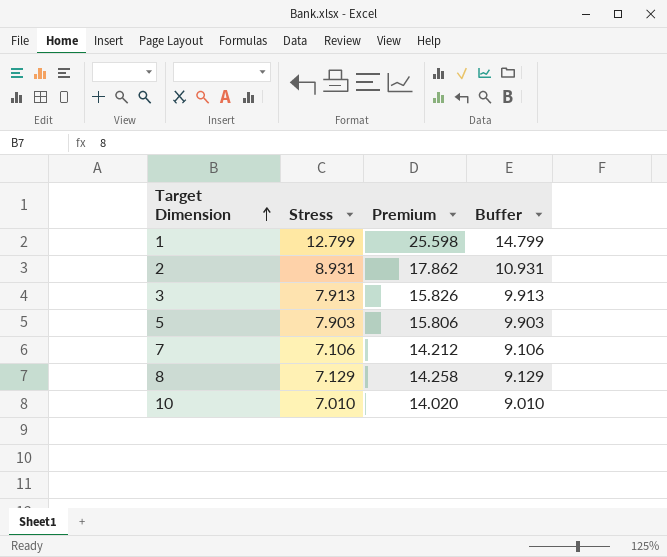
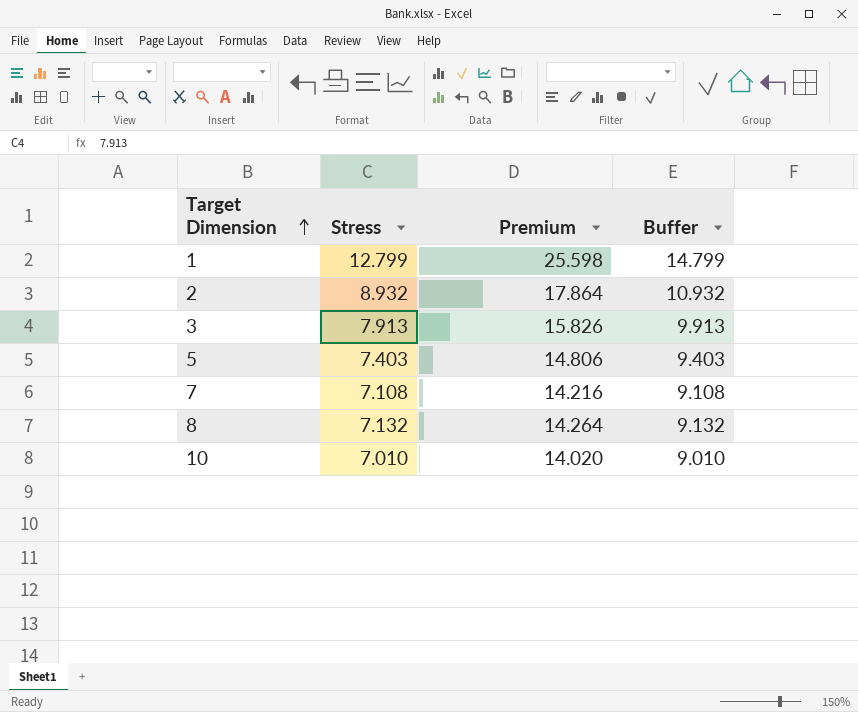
2 | Stress: 8.931 -> 8.932
2 | Premium: 17.862 -> 17.864
2 | Buffer: 10.931 -> 10.932
5 | Stress: 7.903 -> 7.403
5 | Premium: 15.806 -> 14.806
5 | Buffer: 9.903 -> 9.403
7 | Stress: 7.106 -> 7.108
7 | Premium: 14.212 -> 14.216
7 | Buffer: 9.106 -> 9.108
8 | Stress: 7.129 -> 7.132
8 | Premium: 14.258 -> 14.264
8 | Buffer: 9.129 -> 9.132

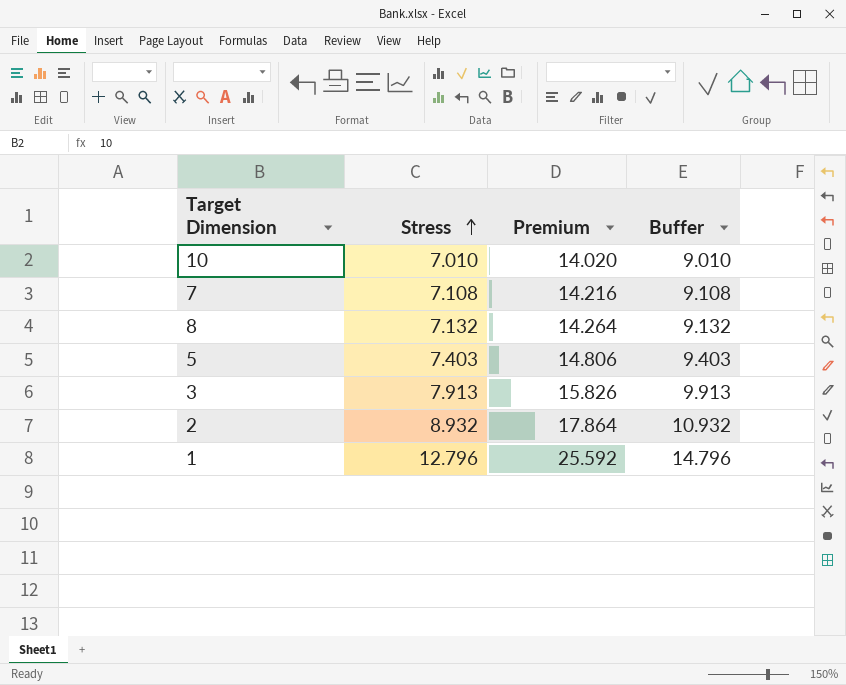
row order: Target Dimension ascending -> Stress ascending
1 | Stress: 12.799 -> 12.796
1 | Premium: 25.598 -> 25.592
1 | Buffer: 14.799 -> 14.796

